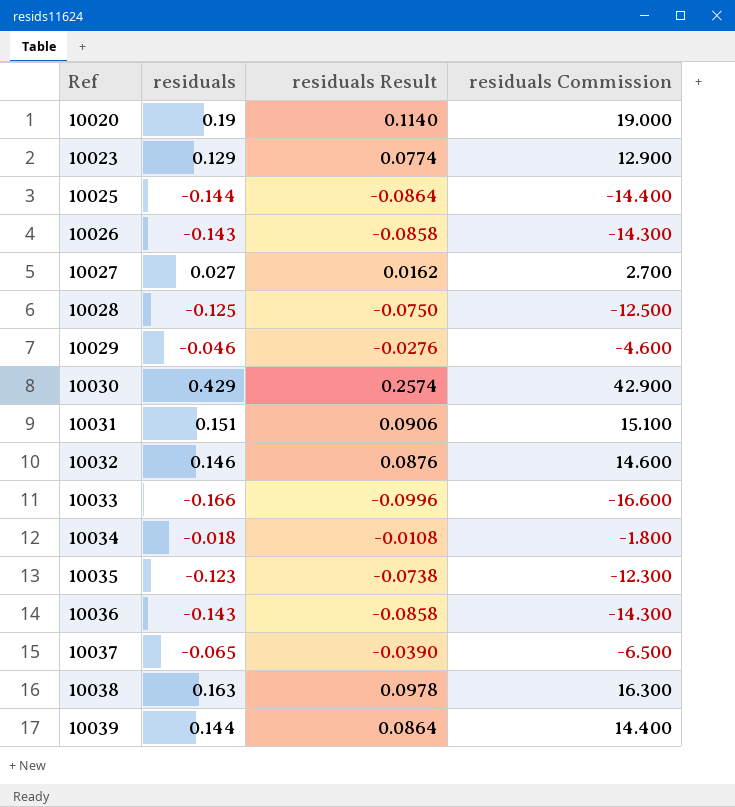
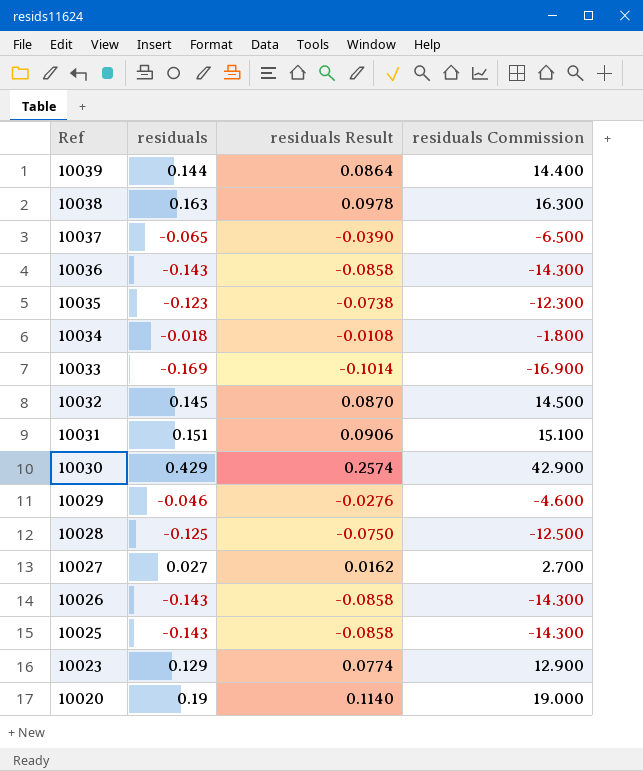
row order: Ref ascending -> Ref descending
10033 | residuals: -0.166 -> -0.169
10033 | residuals Result: -0.0996 -> -0.1014
10033 | residuals Commission: -16.600 -> -16.900
10032 | residuals: 0.146 -> 0.145
10032 | residuals Result: 0.0876 -> 0.0870
10032 | residuals Commission: 14.600 -> 14.500
10025 | residuals: -0.144 -> -0.143
10025 | residuals Result: -0.0864 -> -0.0858
10025 | residuals Commission: -14.400 -> -14.300

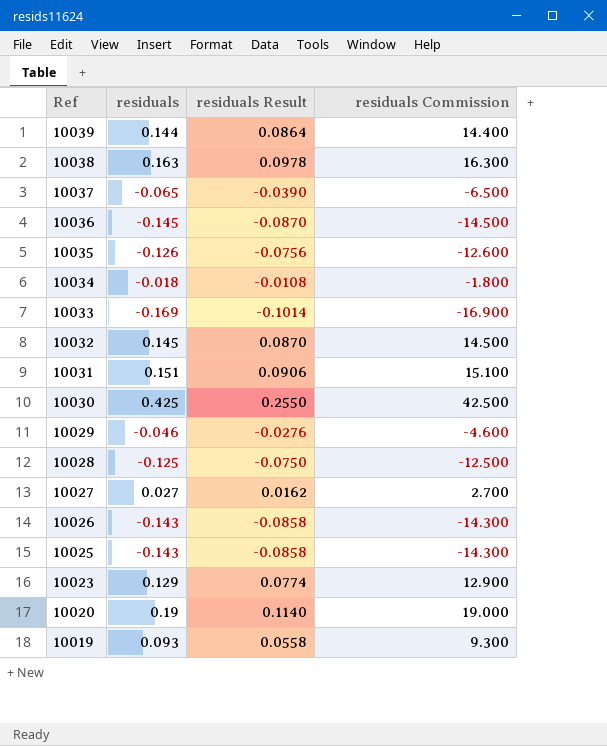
10036 | residuals: -0.143 -> -0.145
10036 | residuals Result: -0.0858 -> -0.0870
10036 | residuals Commission: -14.300 -> -14.500
10035 | residuals: -0.123 -> -0.126
10035 | residuals Result: -0.0738 -> -0.0756
10035 | residuals Commission: -12.300 -> -12.600
10030 | residuals: 0.429 -> 0.425
10030 | residuals Result: 0.2574 -> 0.2550
10030 | residuals Commission: 42.900 -> 42.500
row 10019: none -> 0.093 | 0.0558 | 9.300

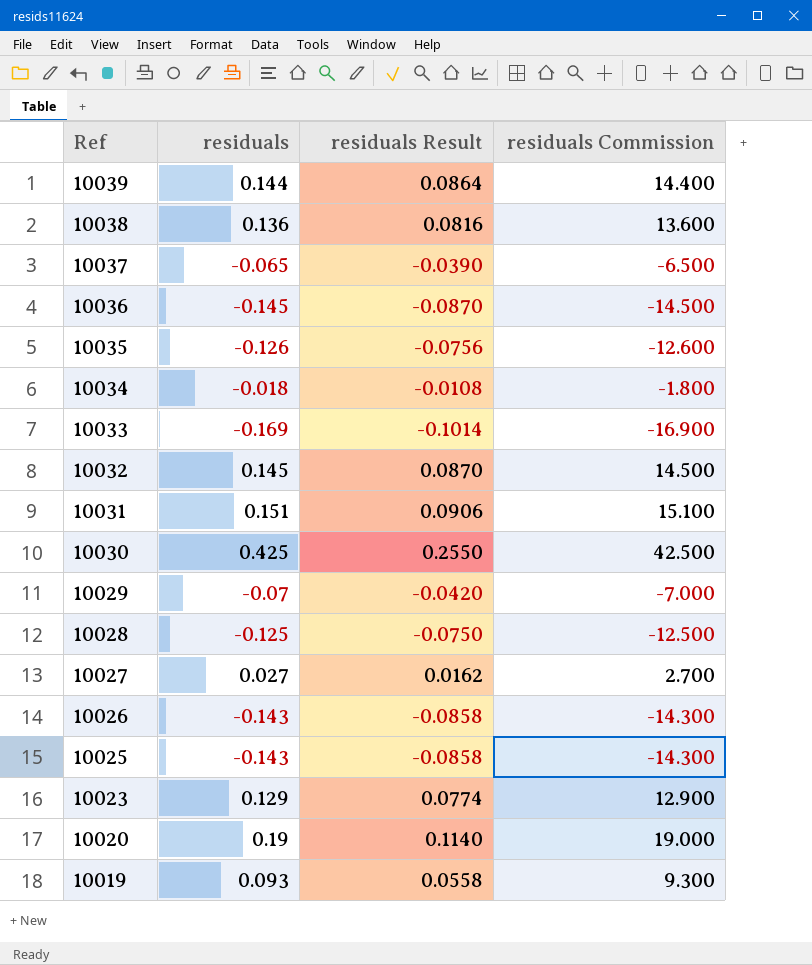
10038 | residuals: 0.163 -> 0.136
10038 | residuals Result: 0.0978 -> 0.0816
10038 | residuals Commission: 16.300 -> 13.600
10029 | residuals: -0.046 -> -0.07
10029 | residuals Result: -0.0276 -> -0.0420
10029 | residuals Commission: -4.600 -> -7.000

